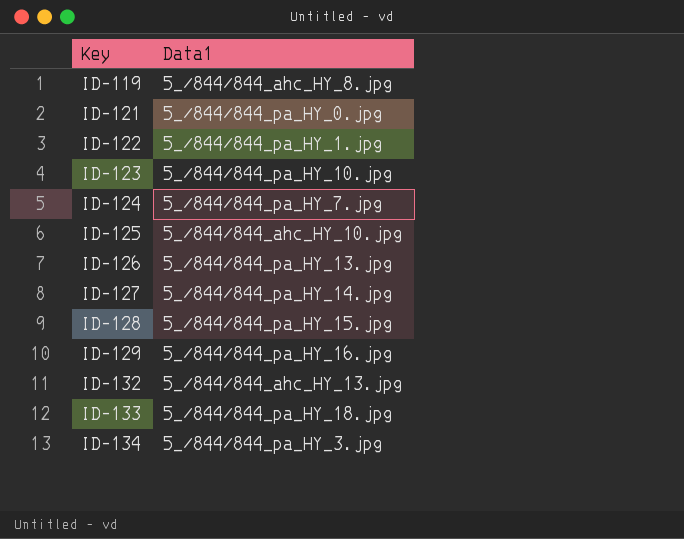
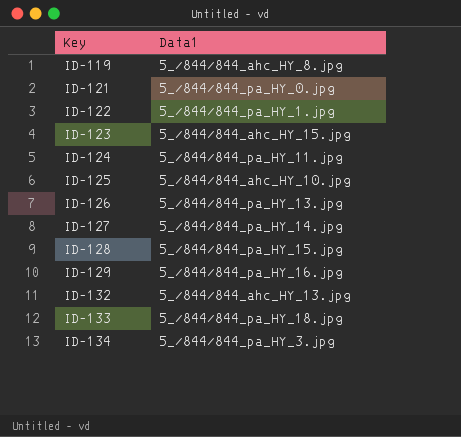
ID-123 | Data1: 5_/844/844_pa_HY_10.jpg -> 5_/844/844_ahc_HY_15.jpg
ID-124 | Data1: 5_/844/844_pa_HY_7.jpg -> 5_/844/844_pa_HY_11.jpg

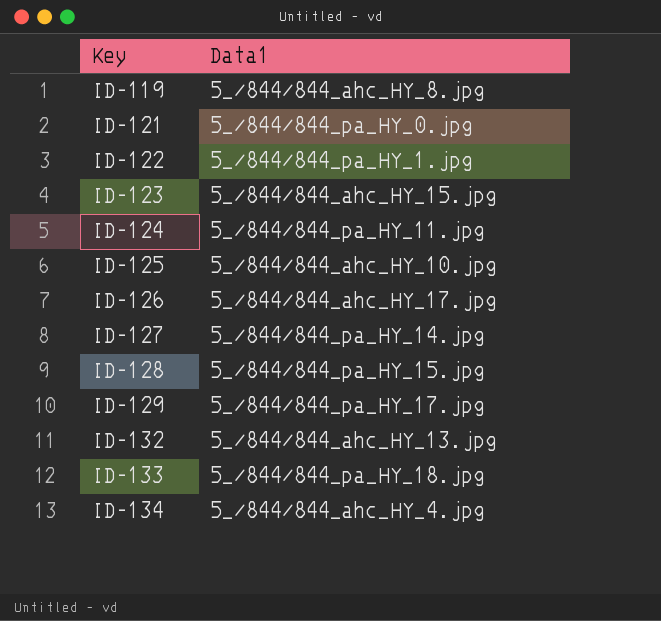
ID-126 | Data1: 5_/844/844_pa_HY_13.jpg -> 5_/844/844_ahc_HY_17.jpg
ID-129 | Data1: 5_/844/844_pa_HY_16.jpg -> 5_/844/844_pa_HY_17.jpg
ID-134 | Data1: 5_/844/844_pa_HY_3.jpg -> 5_/844/844_ahc_HY_4.jpg

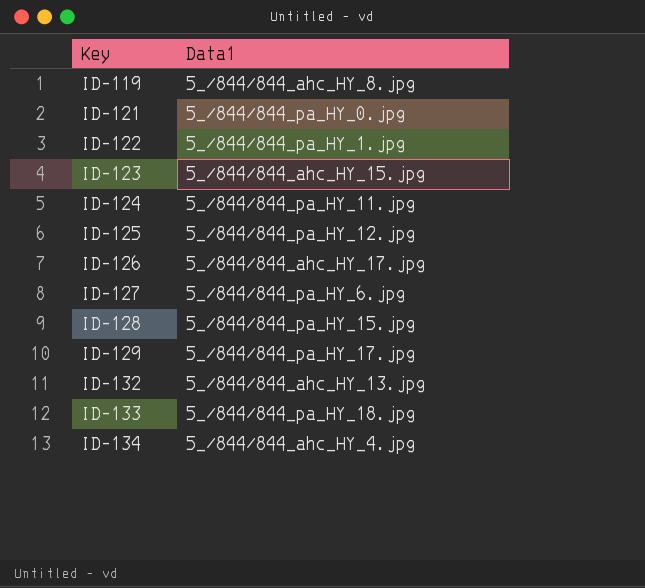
ID-125 | Data1: 5_/844/844_ahc_HY_10.jpg -> 5_/844/844_pa_HY_12.jpg
ID-127 | Data1: 5_/844/844_pa_HY_14.jpg -> 5_/844/844_pa_HY_6.jpg

